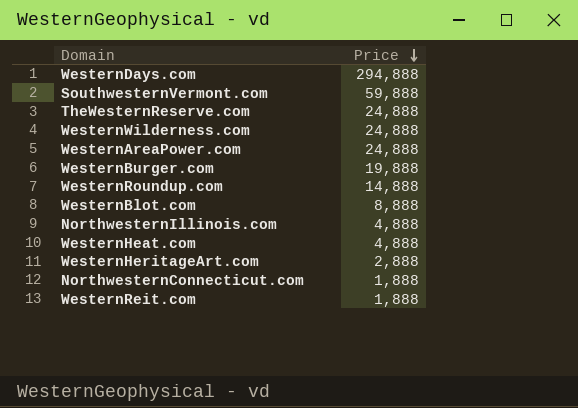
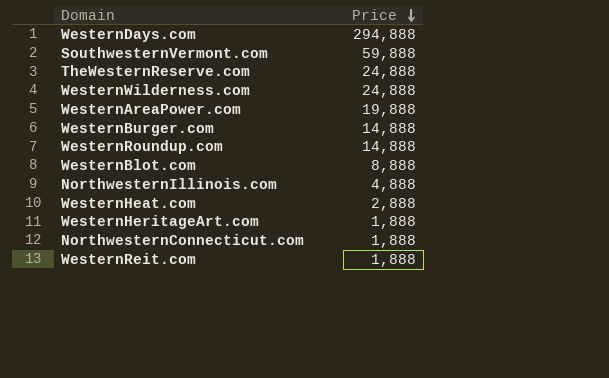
WesternAreaPower.com | Price: 24,888 -> 19,888
WesternBurger.com | Price: 19,888 -> 14,888
WesternHeat.com | Price: 4,888 -> 2,888
WesternHeritageArt.com | Price: 2,888 -> 1,888

